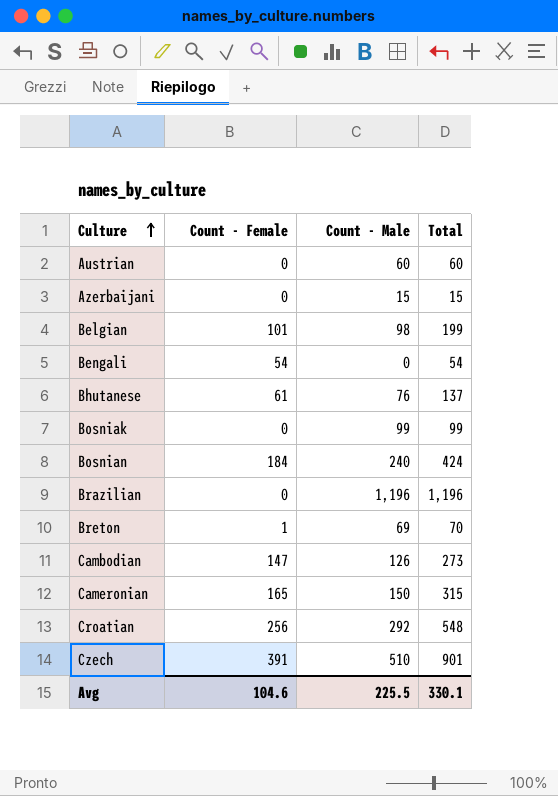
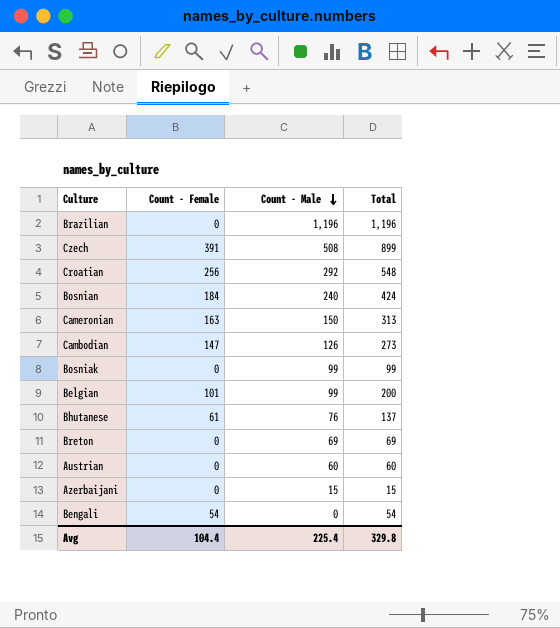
row order: Culture ascending -> Count - Male descending
Czech | Count - Male: 510 -> 508
Czech | Total: 901 -> 899
Cameronian | Count - Female: 165 -> 163
Cameronian | Total: 315 -> 313
Belgian | Count - Male: 98 -> 99
Belgian | Total: 199 -> 200
Breton | Count - Female: 1 -> 0
Breton | Total: 70 -> 69
Avg | Count - Female: 104.6 -> 104.4
Avg | Count - Male: 225.5 -> 225.4
Avg | Total: 330.1 -> 329.8

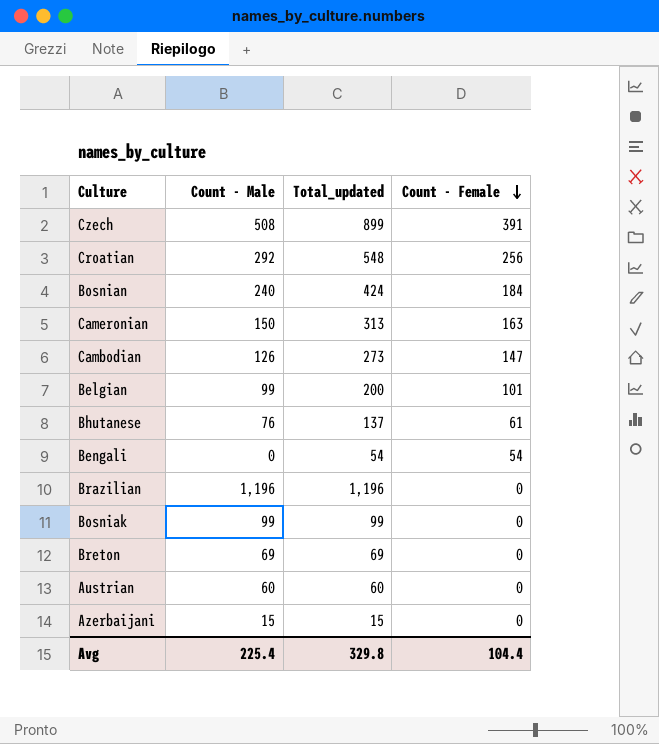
row order: Count - Male descending -> Count - Female descending
column name: Total -> Total_updated
column Count - Female | position: 2 -> 4

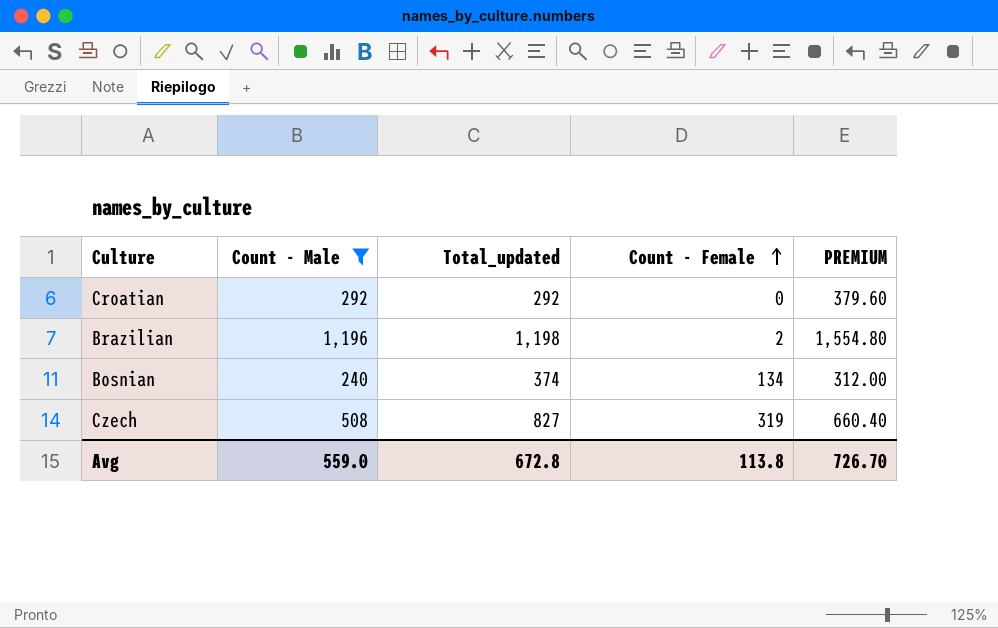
filter: none -> Count - Male >= 240
row order: Count - Female descending -> Count - Female ascending
column PREMIUM | formula: none -> [Count - Male] * 1.3
Croatian | Total_updated: 548 -> 292
Croatian | Count - Female: 256 -> 0
Brazilian | Total_updated: 1,196 -> 1,198
Brazilian | Count - Female: 0 -> 2
Bosnian | Total_updated: 424 -> 374
Bosnian | Count - Female: 184 -> 134
Czech | Total_updated: 899 -> 827
Czech | Count - Female: 391 -> 319
Avg | Count - Male: 225.4 -> 559.0
Avg | Total_updated: 329.8 -> 672.8
Avg | Count - Female: 104.4 -> 113.8

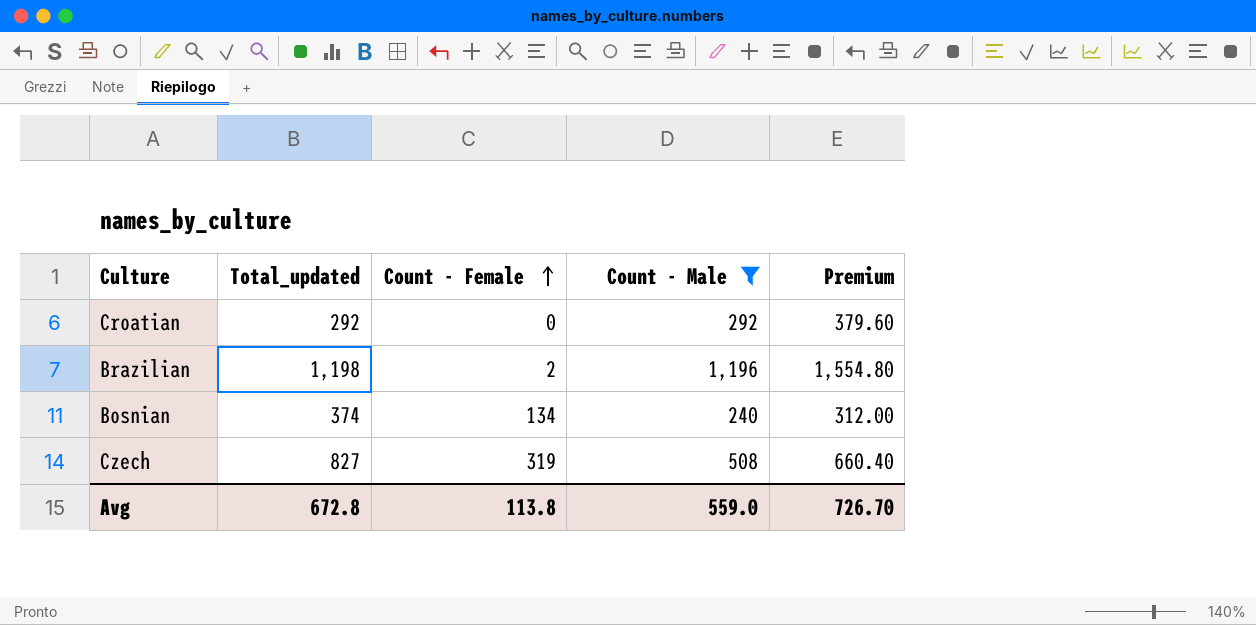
column Count - Male | position: 2 -> 4
column name: PREMIUM -> Premium

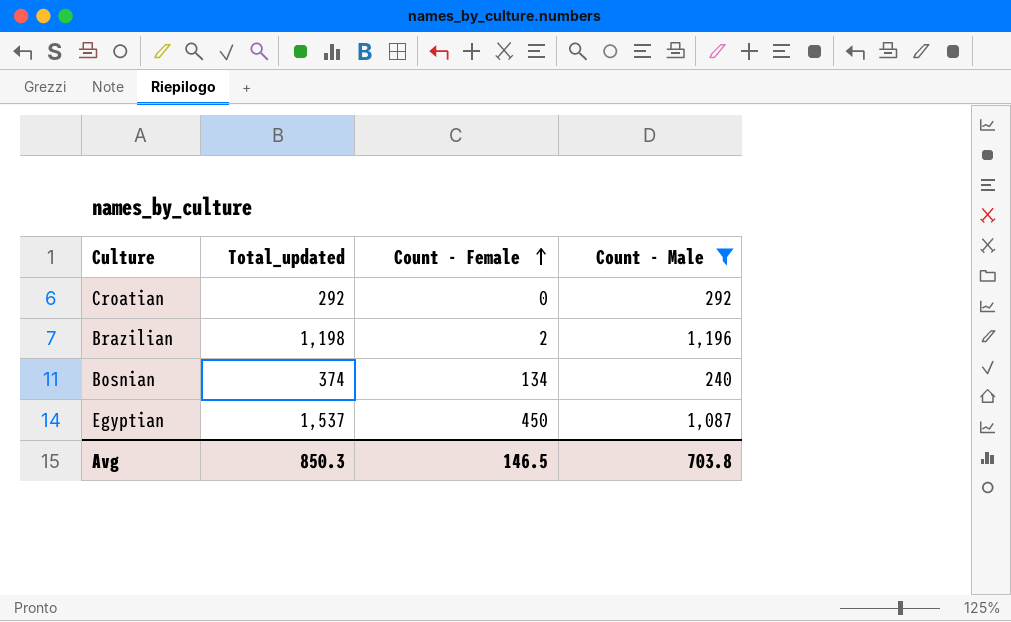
column Premium | formula: [Count - Male] * 1.3 -> none
row Czech: 827 | 319 | 508 | 660.40 -> none
row Egyptian: none -> 1,537 | 450 | 1,087
Avg | Total_updated: 672.8 -> 850.3
Avg | Count - Female: 113.8 -> 146.5
Avg | Count - Male: 559.0 -> 703.8

